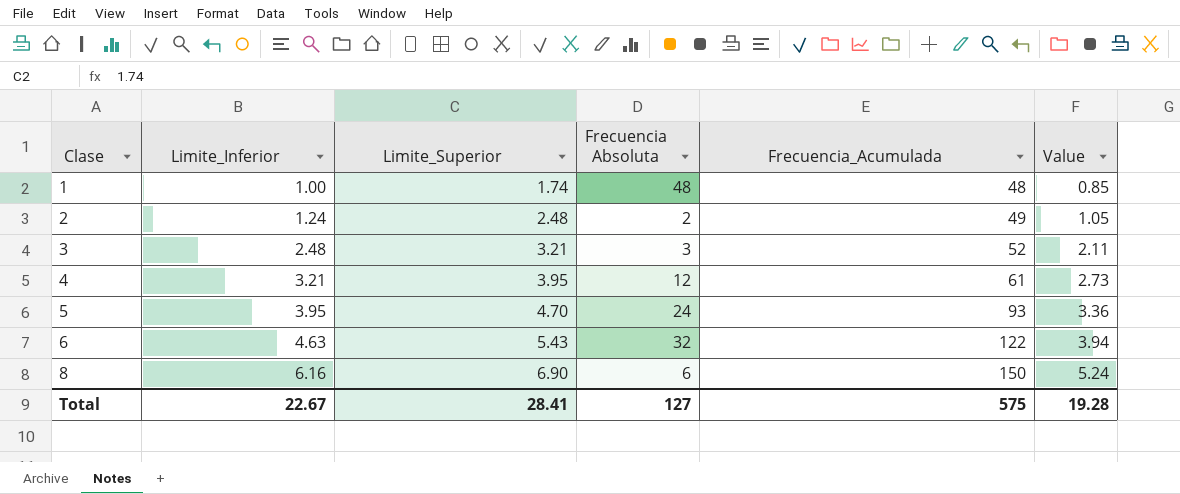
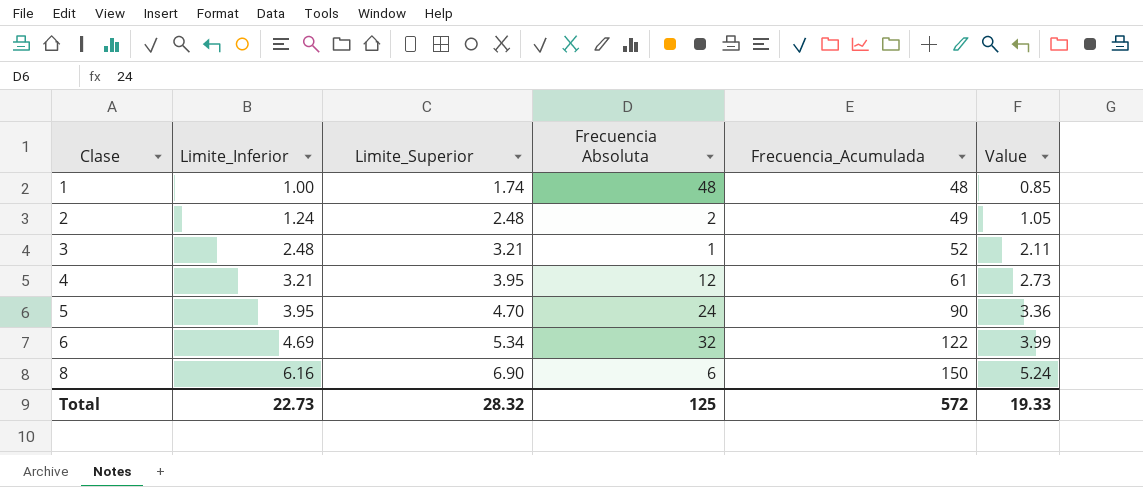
3 | Frecuencia Absoluta: 3 -> 1
5 | Frecuencia_Acumulada: 93 -> 90
6 | Limite_Inferior: 4.63 -> 4.69
6 | Limite_Superior: 5.43 -> 5.34
6 | Value: 3.94 -> 3.99
Total | Limite_Inferior: 22.67 -> 22.73
Total | Limite_Superior: 28.41 -> 28.32
Total | Frecuencia Absoluta: 127 -> 125
Total | Frecuencia_Acumulada: 575 -> 572
Total | Value: 19.28 -> 19.33

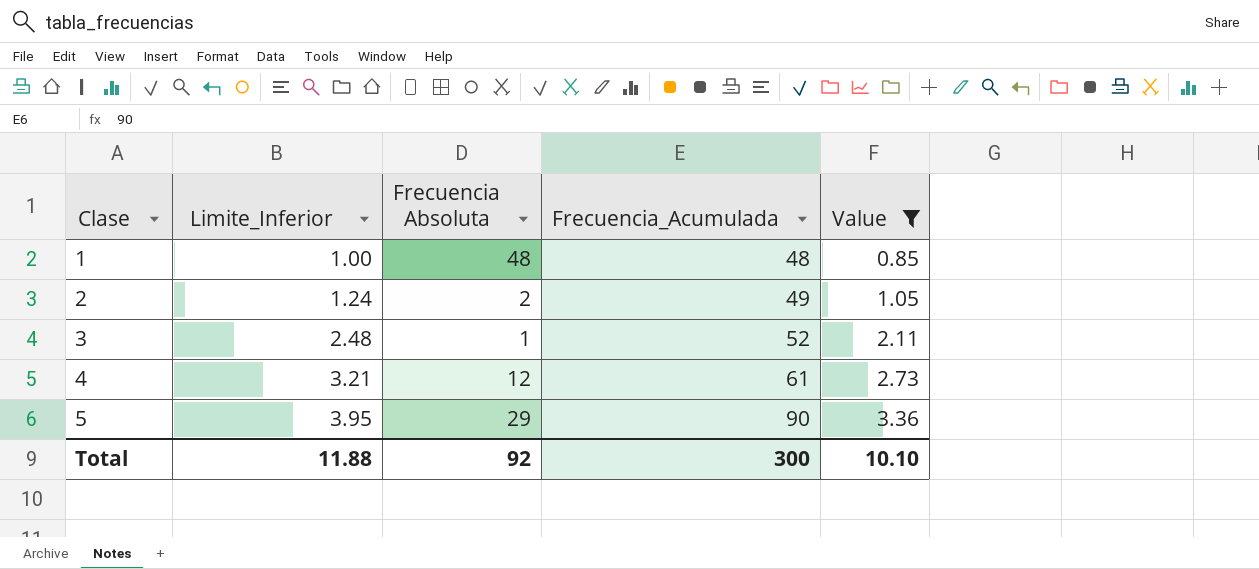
filter: none -> Value <= 3.36
column Limite_Superior | position: 3 -> none
5 | Frecuencia Absoluta: 24 -> 29
Total | Limite_Inferior: 22.73 -> 11.88
Total | Frecuencia Absoluta: 125 -> 92
Total | Frecuencia_Acumulada: 572 -> 300
Total | Value: 19.33 -> 10.10

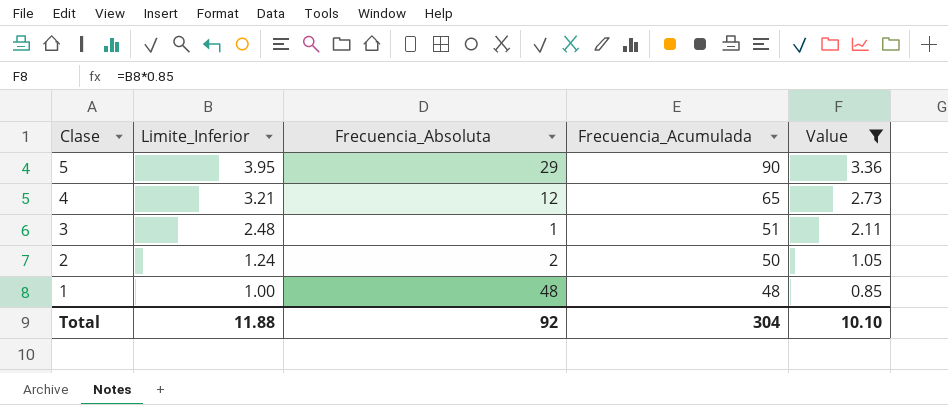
row order: Clase ascending -> Clase descending
column name: Frecuencia Absoluta -> Frecuencia_Absoluta
4 | Frecuencia_Acumulada: 61 -> 65
3 | Frecuencia_Acumulada: 52 -> 51
2 | Frecuencia_Acumulada: 49 -> 50
Total | Frecuencia_Acumulada: 300 -> 304

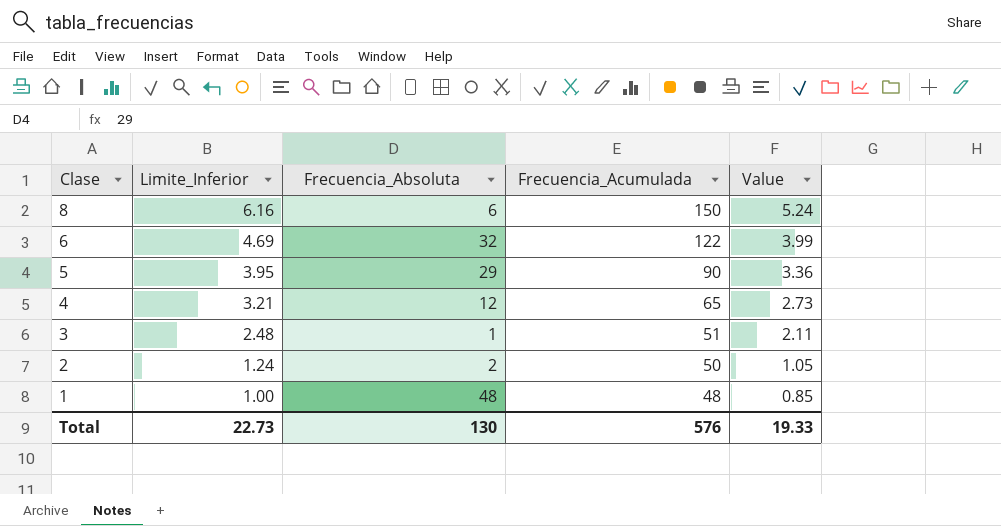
filter: Value <= 3.36 -> none
Total | Limite_Inferior: 11.88 -> 22.73
Total | Frecuencia_Absoluta: 92 -> 130
Total | Frecuencia_Acumulada: 304 -> 576
Total | Value: 10.10 -> 19.33

